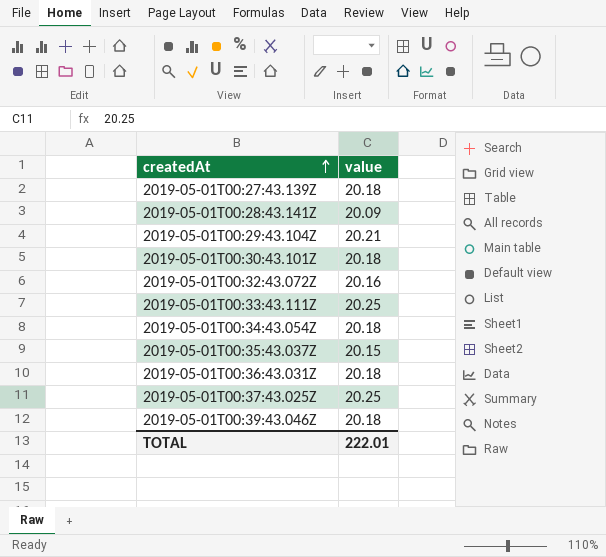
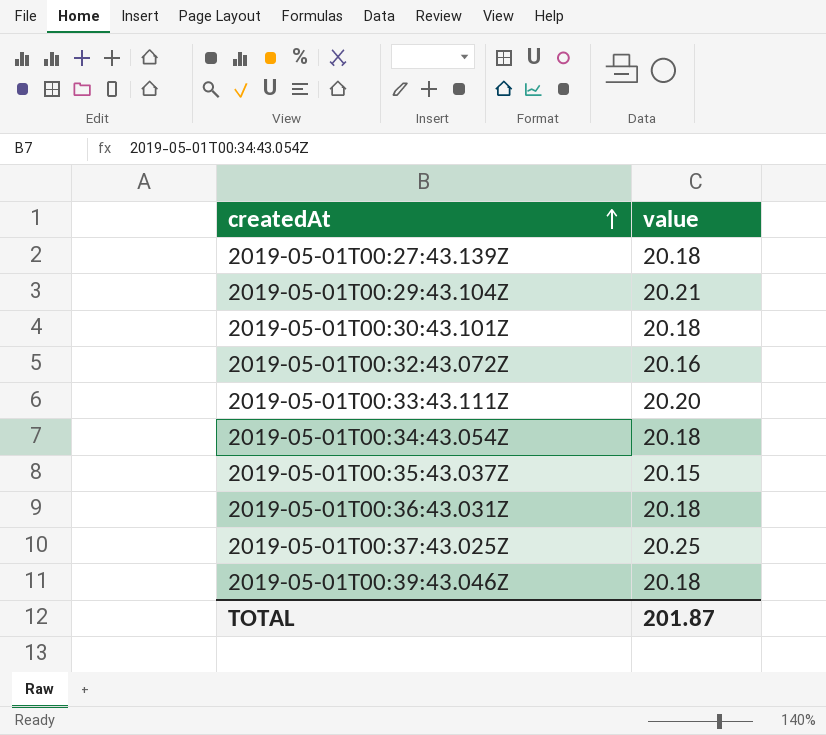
row 2019-05-01T00:28:43.141Z: 20.09 -> none
2019-05-01T00:33:43.111Z | value: 20.25 -> 20.20
TOTAL | value: 222.01 -> 201.87

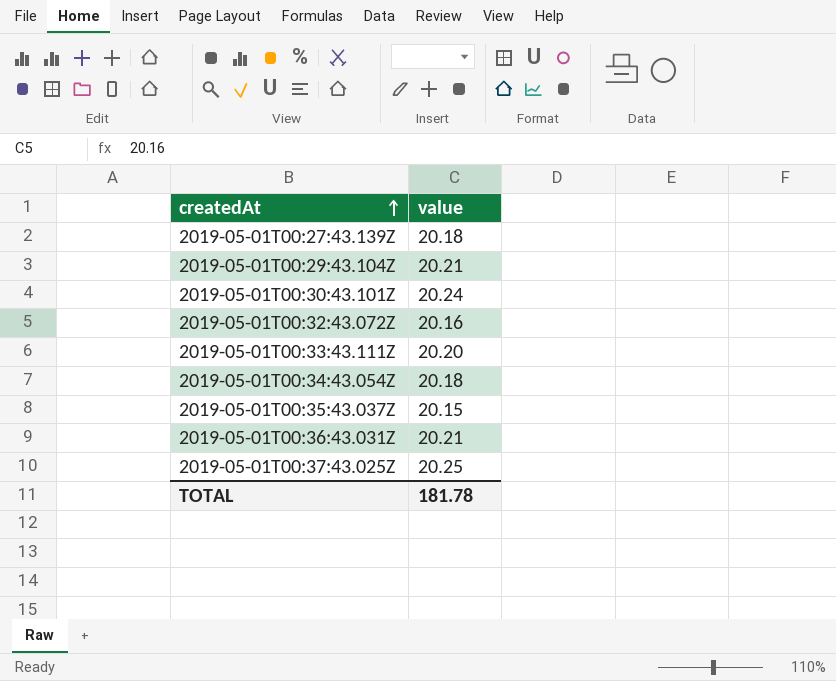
row 2019-05-01T00:39:43.046Z: 20.18 -> none
2019-05-01T00:30:43.101Z | value: 20.18 -> 20.24
2019-05-01T00:36:43.031Z | value: 20.18 -> 20.21
TOTAL | value: 201.87 -> 181.78

